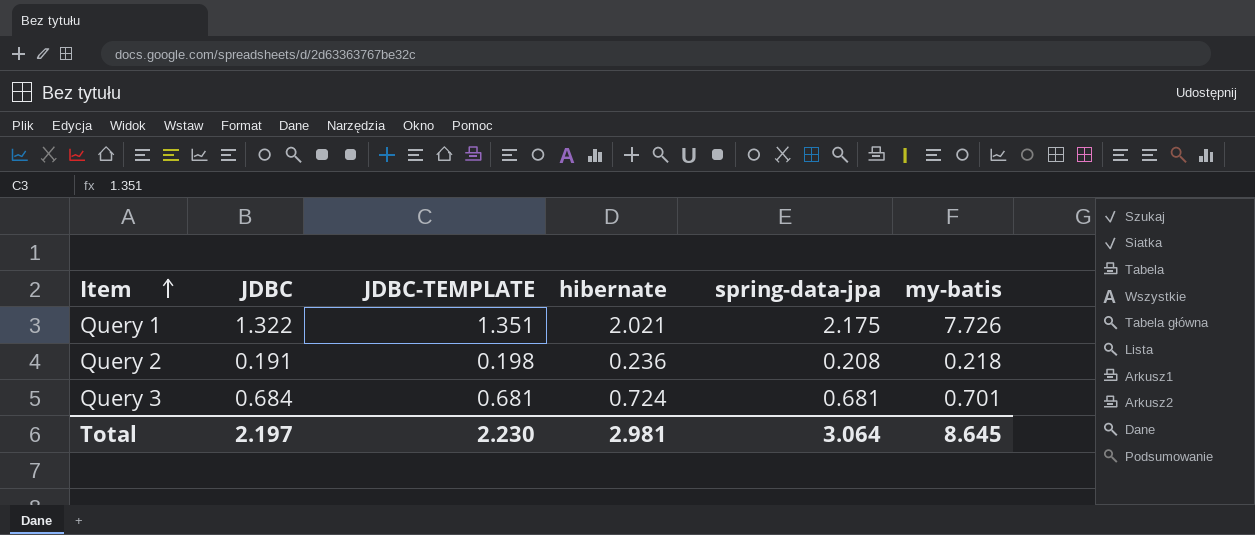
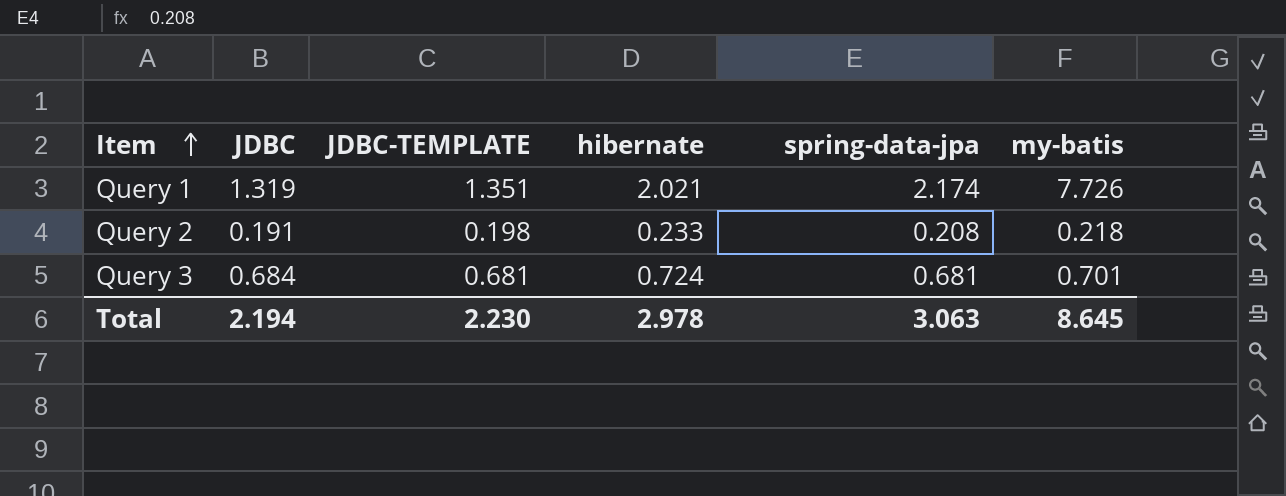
Query 1 | JDBC: 1.322 -> 1.319
Query 1 | spring-data-jpa: 2.175 -> 2.174
Query 2 | hibernate: 0.236 -> 0.233
Total | JDBC: 2.197 -> 2.194
Total | hibernate: 2.981 -> 2.978
Total | spring-data-jpa: 3.064 -> 3.063

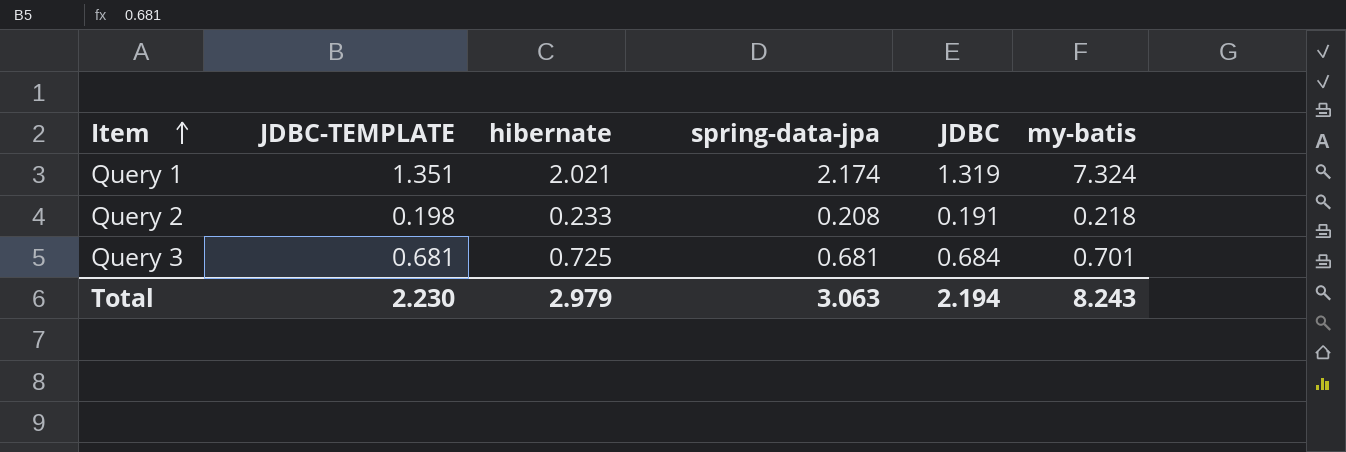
column JDBC | position: 2 -> 5
Query 1 | my-batis: 7.726 -> 7.324
Query 3 | hibernate: 0.724 -> 0.725
Total | hibernate: 2.978 -> 2.979
Total | my-batis: 8.645 -> 8.243

